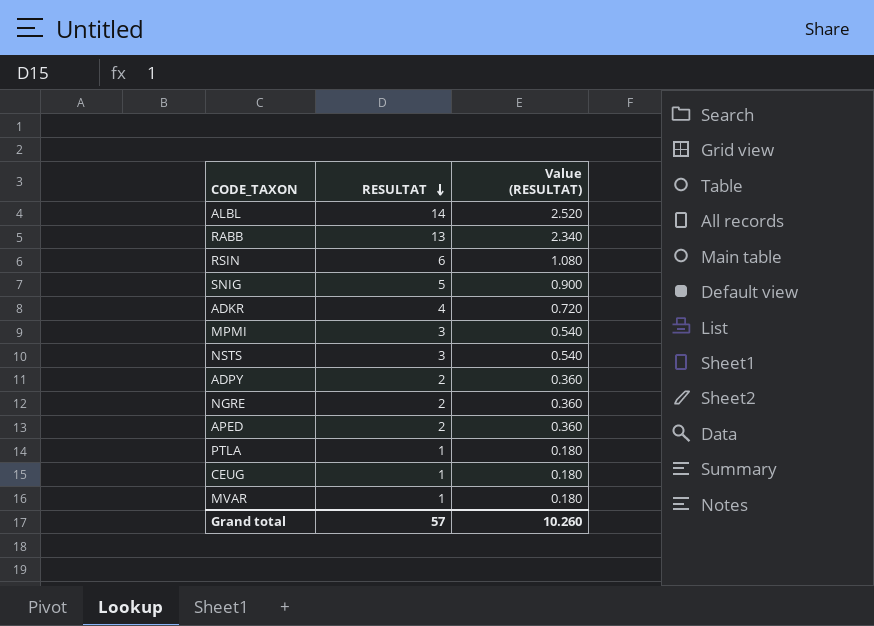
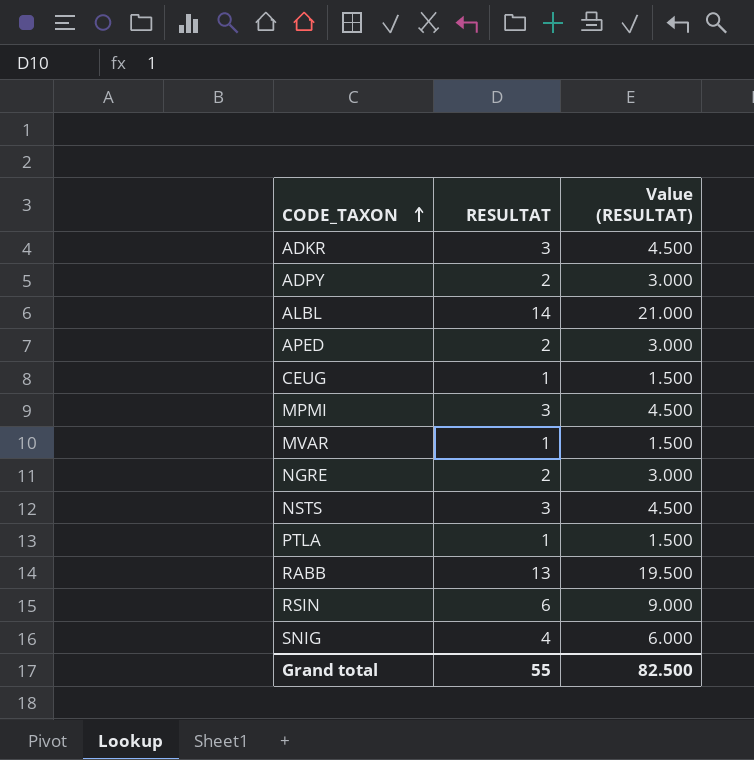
row order: RESULTAT descending -> CODE_TAXON ascending
column Value (RESULTAT) | formula: [RESULTAT] * 0.18 -> [RESULTAT] * 1.5
ADKR | RESULTAT: 4 -> 3
SNIG | RESULTAT: 5 -> 4
Grand total | RESULTAT: 57 -> 55
Grand total | Value (RESULTAT): 10.260 -> 82.500

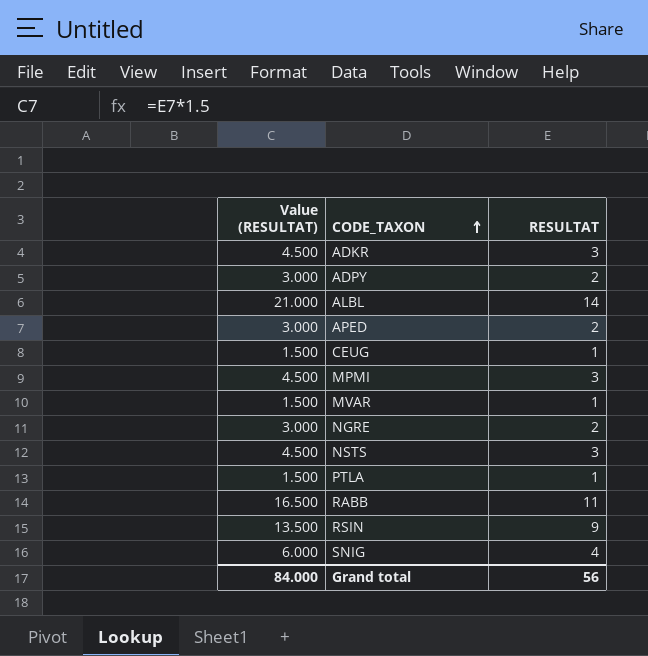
column Value (RESULTAT) | position: 3 -> 1
RABB | Value (RESULTAT): 19.500 -> 16.500
RABB | RESULTAT: 13 -> 11
RSIN | Value (RESULTAT): 9.000 -> 13.500
RSIN | RESULTAT: 6 -> 9
Grand total | Value (RESULTAT): 82.500 -> 84.000
Grand total | RESULTAT: 55 -> 56

